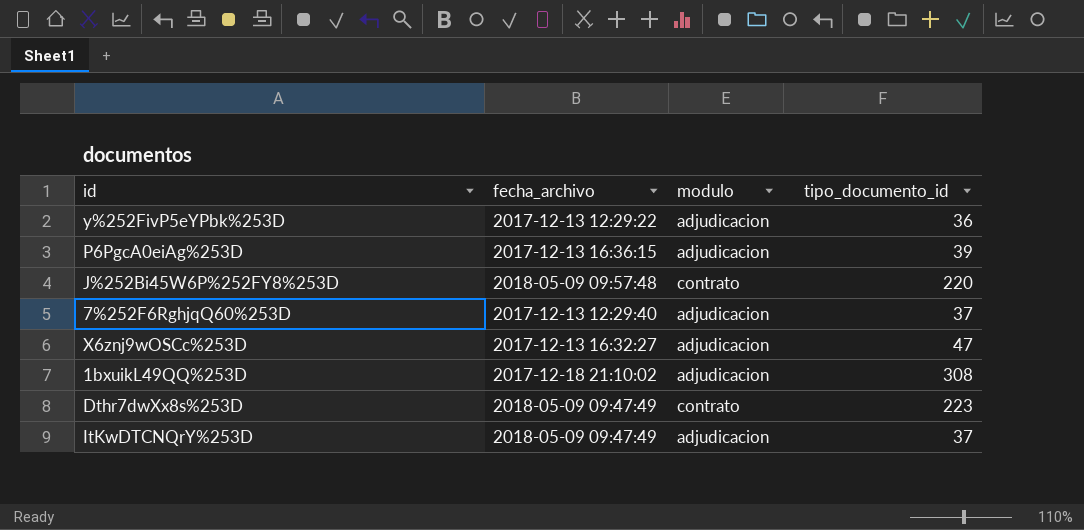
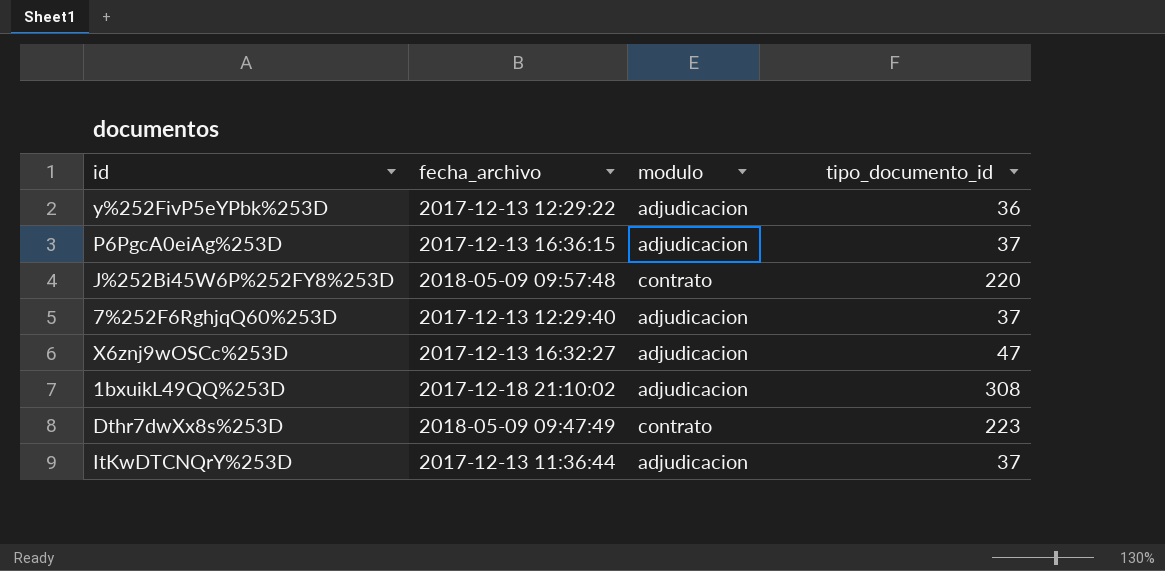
P6PgcA0eiAg%253D | tipo_documento_id: 39 -> 37
ItKwDTCNQrY%253D | fecha_archivo: 2018-05-09 09:47:49 -> 2017-12-13 11:36:44

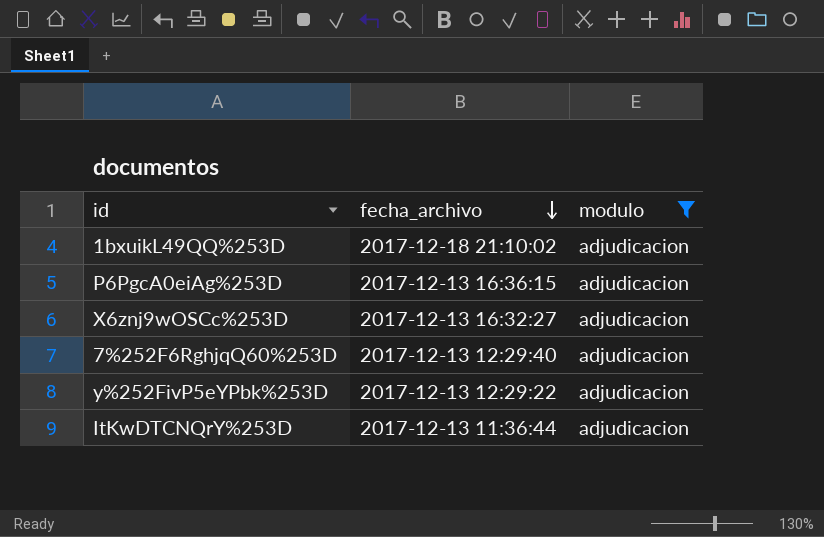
filter: none -> modulo = adjudicacion
row order: none -> fecha_archivo descending
column tipo_documento_id | position: 4 -> none

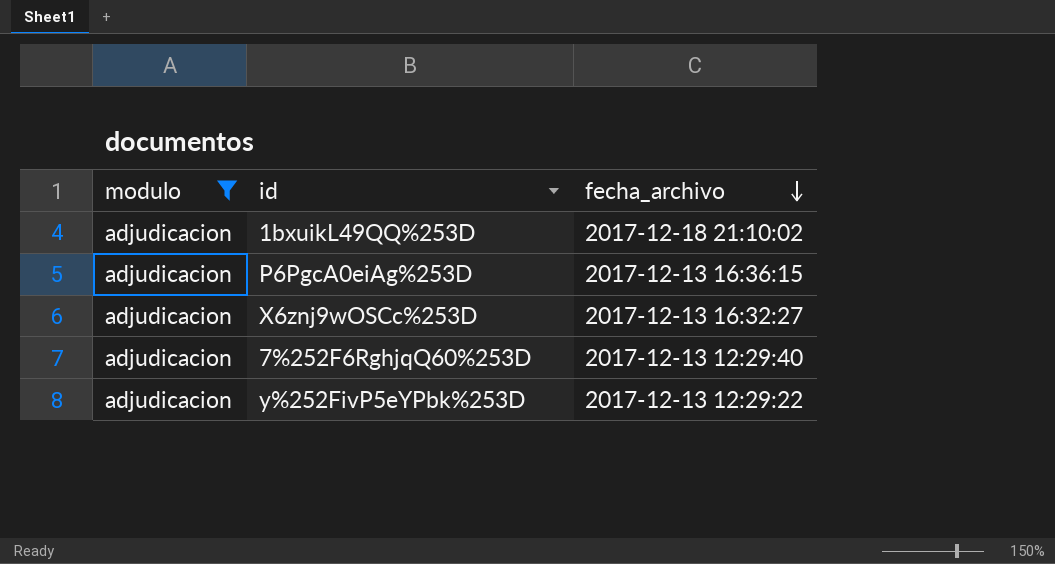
column modulo | position: 3 -> 1
row ItKwDTCNQrY%253D: 2017-12-13 11:36:44 | adjudicacion -> none

